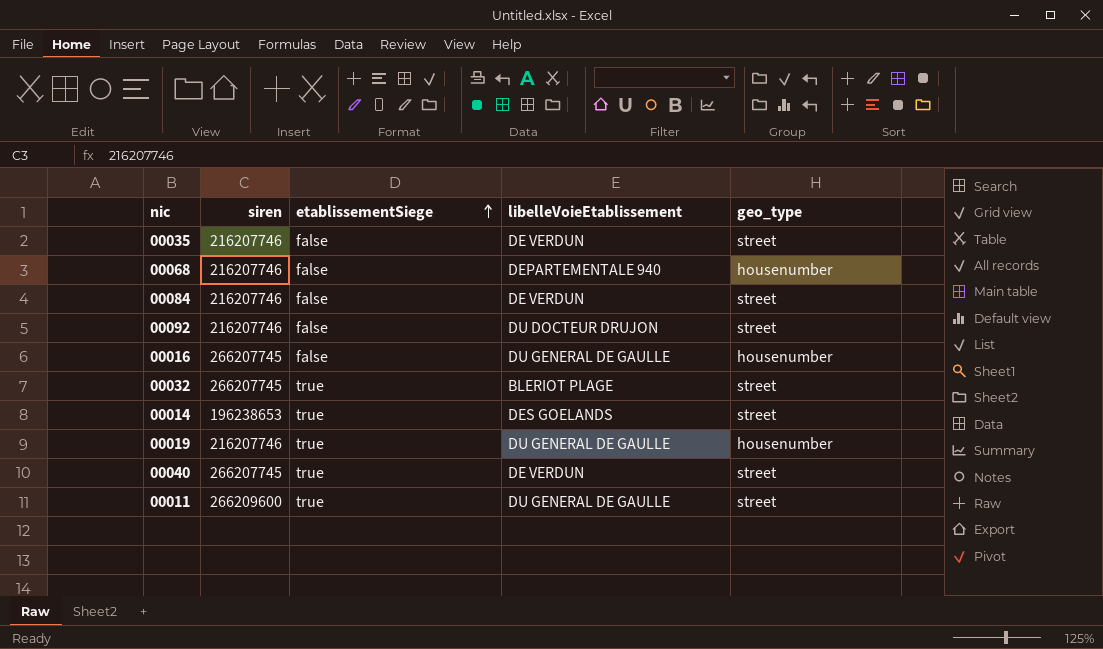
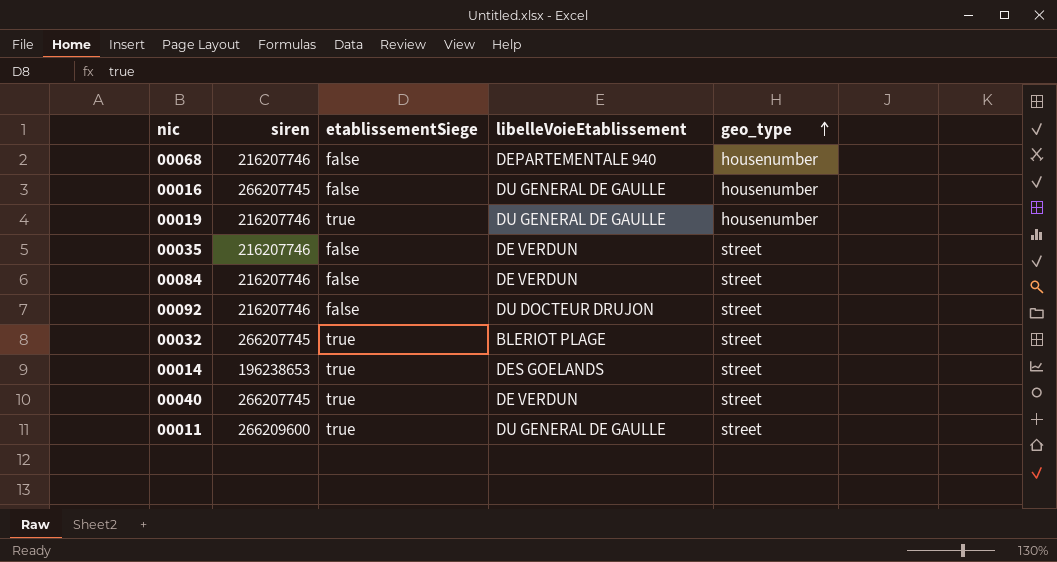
row order: etablissementSiege ascending -> geo_type ascending

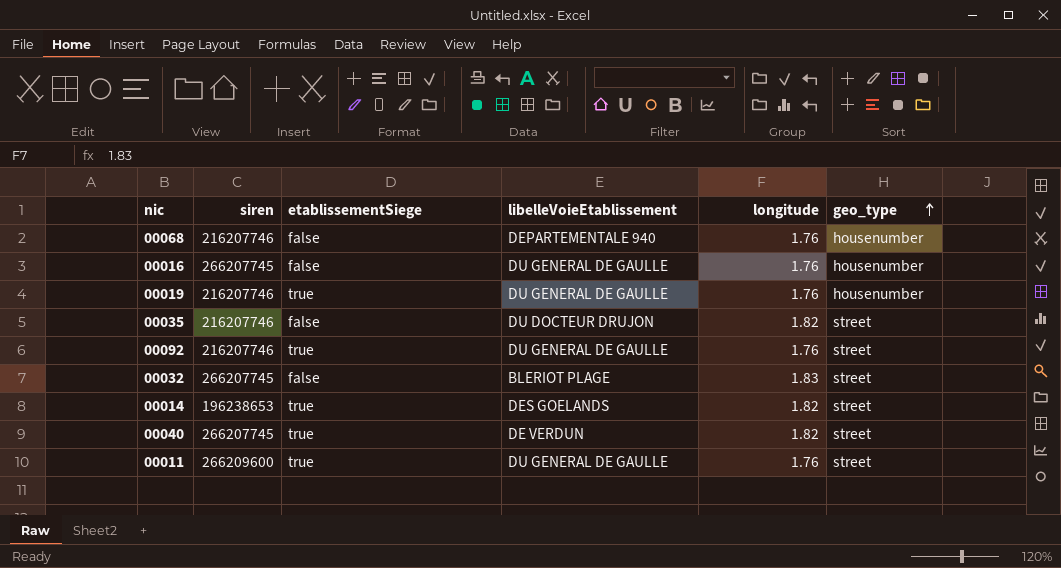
column longitude | position: none -> 5
row 00084: 216207746 | false | DE VERDUN | street -> none
00035 | libelleVoieEtablissement: DE VERDUN -> DU DOCTEUR DRUJON
00092 | etablissementSiege: false -> true
00092 | libelleVoieEtablissement: DU DOCTEUR DRUJON -> DU GENERAL DE GAULLE
00032 | etablissementSiege: true -> false

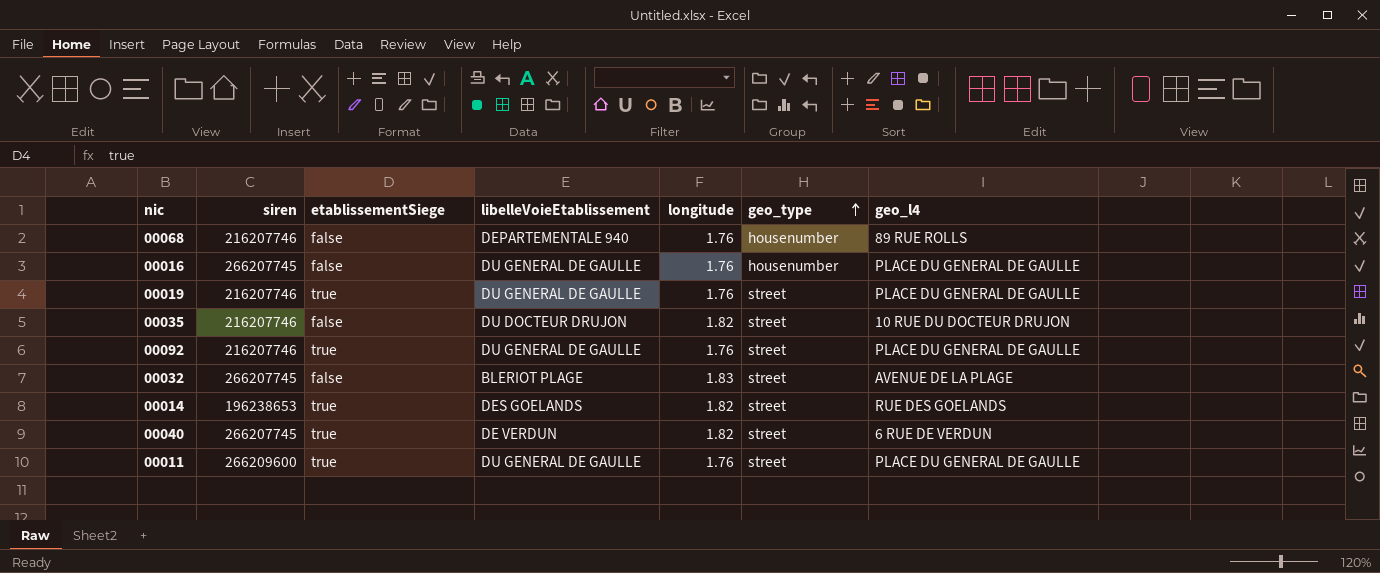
column geo_l4 | position: none -> 7
00019 | geo_type: housenumber -> street

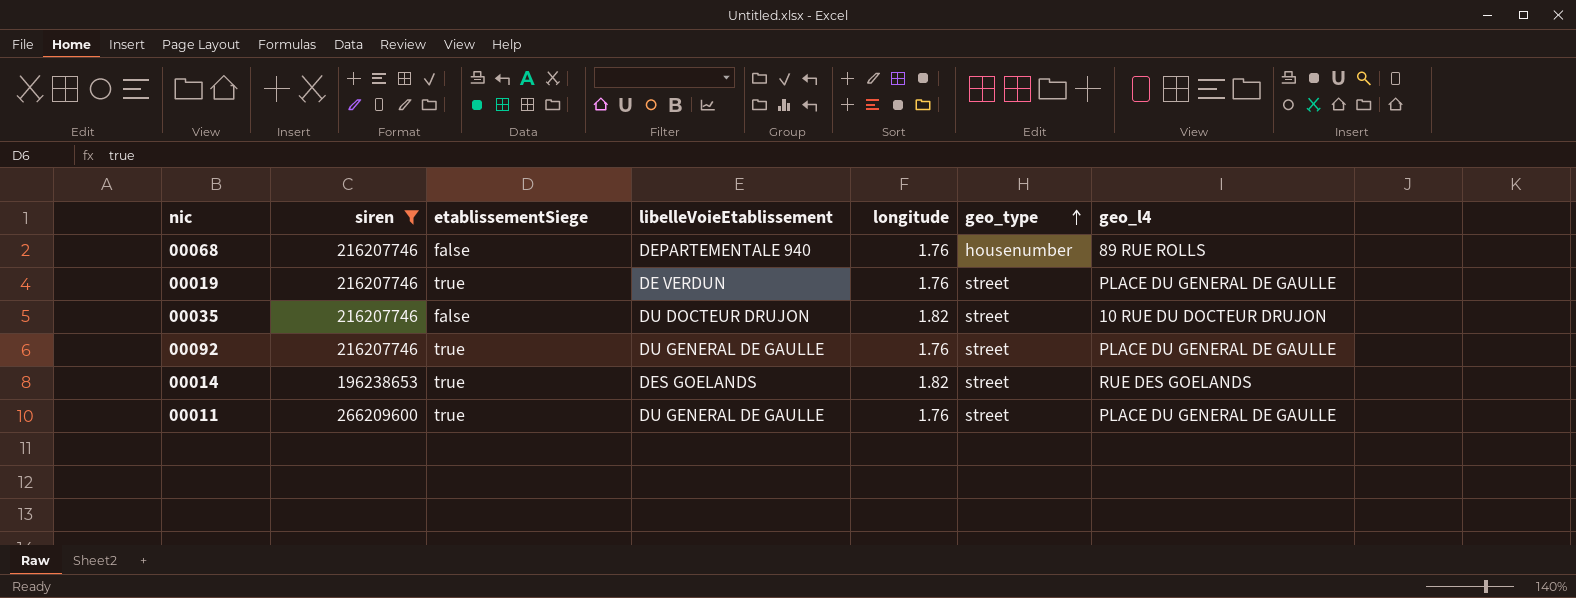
filter: none -> siren != 266207745
00019 | libelleVoieEtablissement: DU GENERAL DE GAULLE -> DE VERDUN

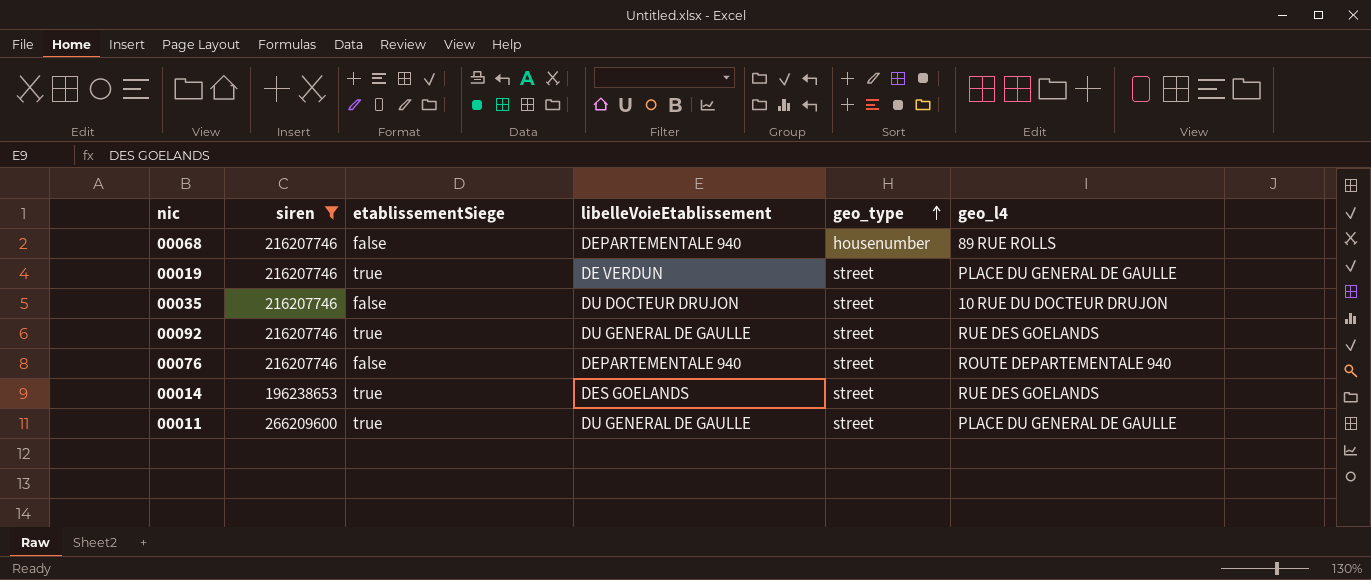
column longitude | position: 5 -> none
00092 | geo_l4: PLACE DU GENERAL DE GAULLE -> RUE DES GOELANDS
row 00076: none -> 216207746 | false | DEPARTEMENTALE 940 | street | ROUTE DEPARTEMENTALE 940

